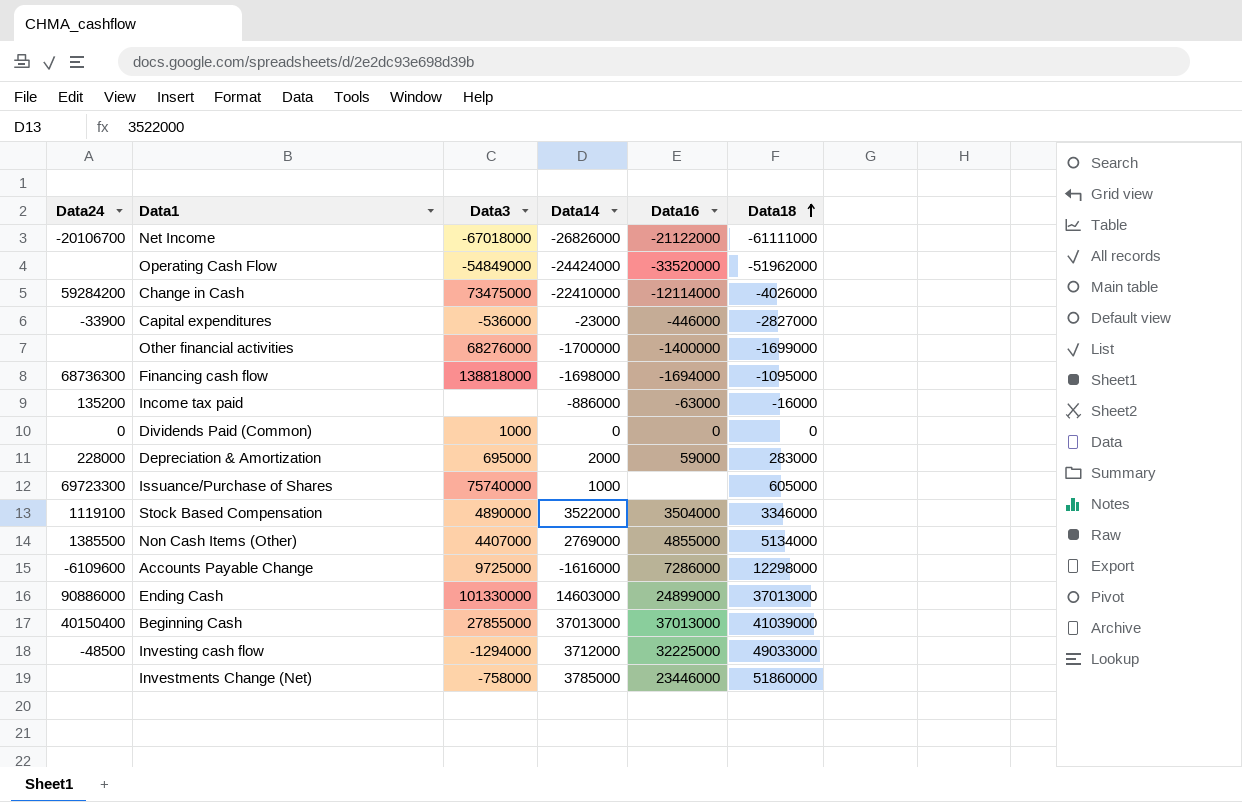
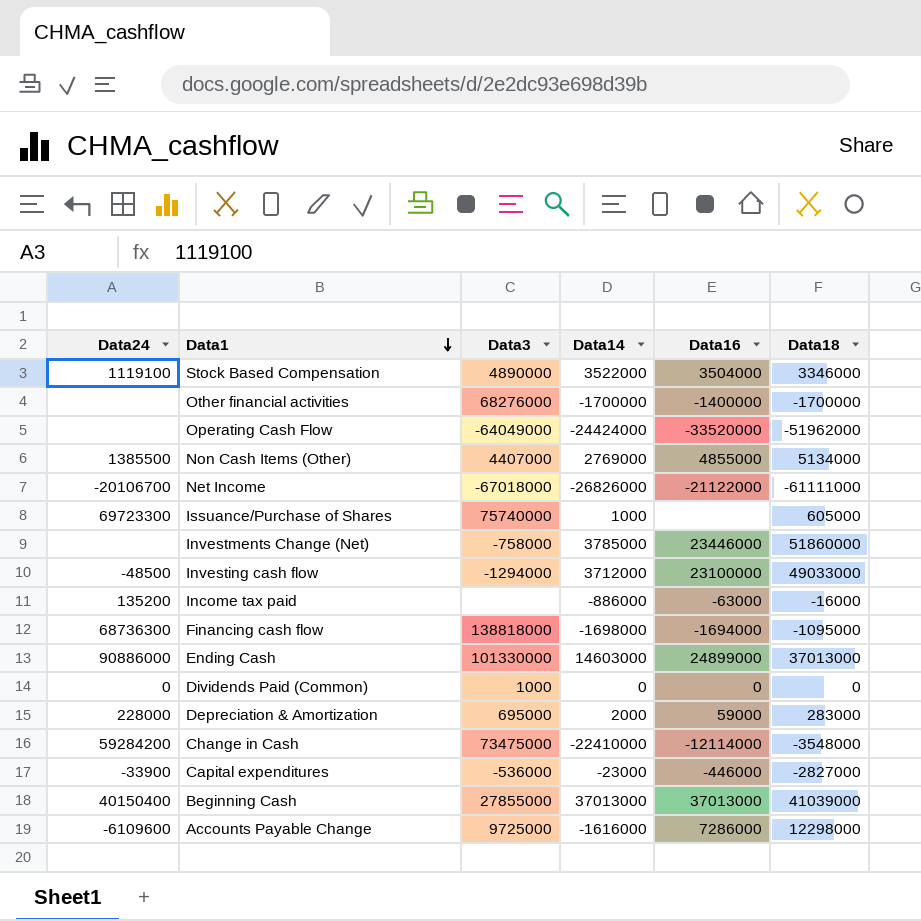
row order: Data18 ascending -> Data1 descending
Other financial activities | Data18: -1699000 -> -1700000
Operating Cash Flow | Data3: -54849000 -> -64049000
Investing cash flow | Data16: 32225000 -> 23100000
Change in Cash | Data18: -4026000 -> -3548000

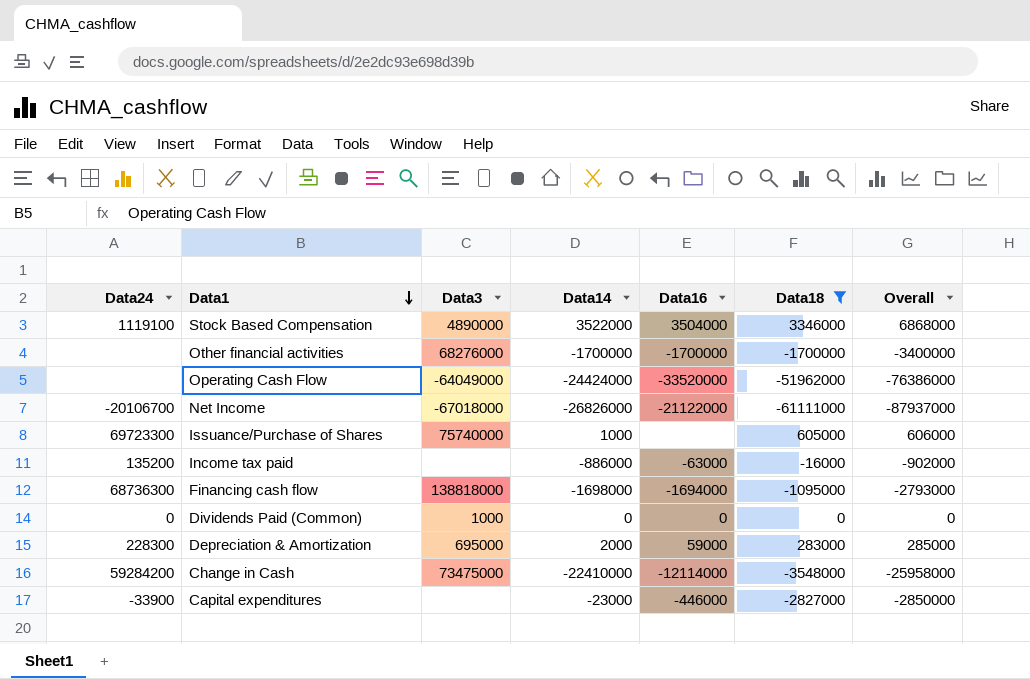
filter: none -> Data18 <= 3346000
column Overall | formula: none -> [Data14] + [Data18]
Other financial activities | Data16: -1400000 -> -1700000
Depreciation & Amortization | Data24: 228000 -> 228300
Capital expenditures | Data3: -536000 -> none

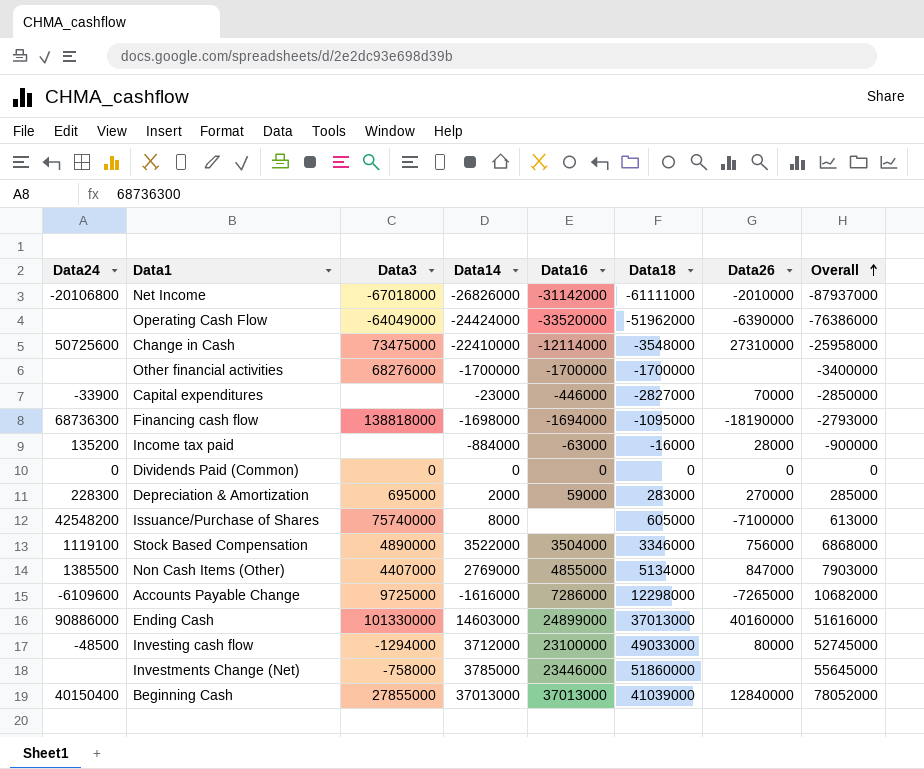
filter: Data18 <= 3346000 -> none
row order: Data1 descending -> Overall ascending
column Data26 | position: none -> 7
Net Income | Data24: -20106700 -> -20106800
Net Income | Data16: -21122000 -> -31142000
Change in Cash | Data24: 59284200 -> 50725600
Income tax paid | Data14: -886000 -> -884000
Income tax paid | Overall: -902000 -> -900000
Dividends Paid (Common) | Data3: 1000 -> 0
Issuance/Purchase of Shares | Data24: 69723300 -> 42548200
Issuance/Purchase of Shares | Data14: 1000 -> 8000
Issuance/Purchase of Shares | Overall: 606000 -> 613000

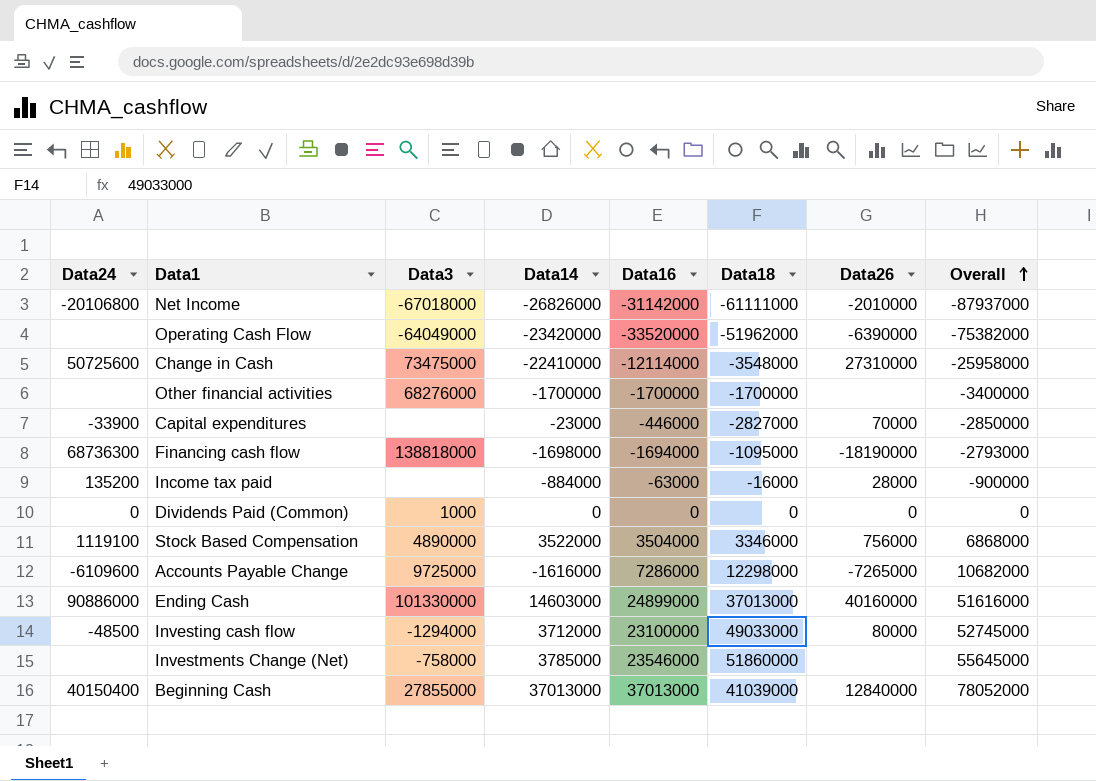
row Depreciation & Amortization: 228300 | 695000 | 2000 | 59000 | 283000 | 270000 | 285000 -> none
row Issuance/Purchase of Shares: 42548200 | 75740000 | 8000 | none | 605000 | -7100000 | 613000 -> none
row Non Cash Items (Other): 1385500 | 4407000 | 2769000 | 4855000 | 5134000 | 847000 | 7903000 -> none
Operating Cash Flow | Data14: -24424000 -> -23420000
Operating Cash Flow | Overall: -76386000 -> -75382000
Dividends Paid (Common) | Data3: 0 -> 1000
Investments Change (Net) | Data16: 23446000 -> 23546000

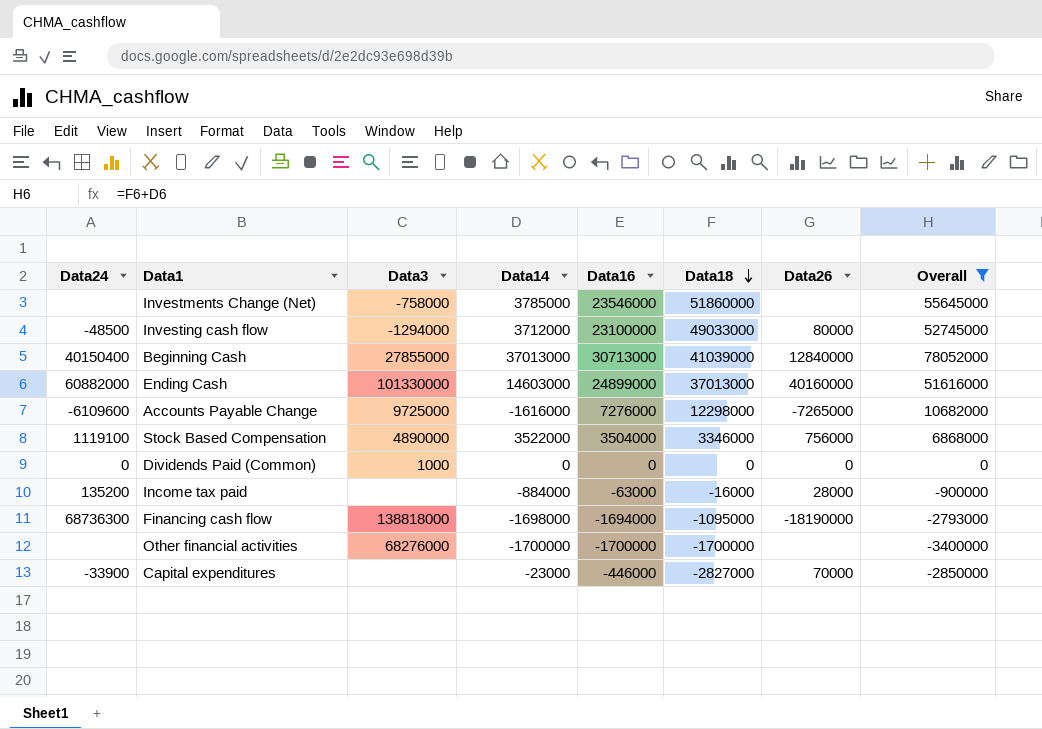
filter: none -> Overall >= -3400000
row order: Overall ascending -> Data18 descending
Beginning Cash | Data16: 37013000 -> 30713000
Ending Cash | Data24: 90886000 -> 60882000
Accounts Payable Change | Data16: 7286000 -> 7276000

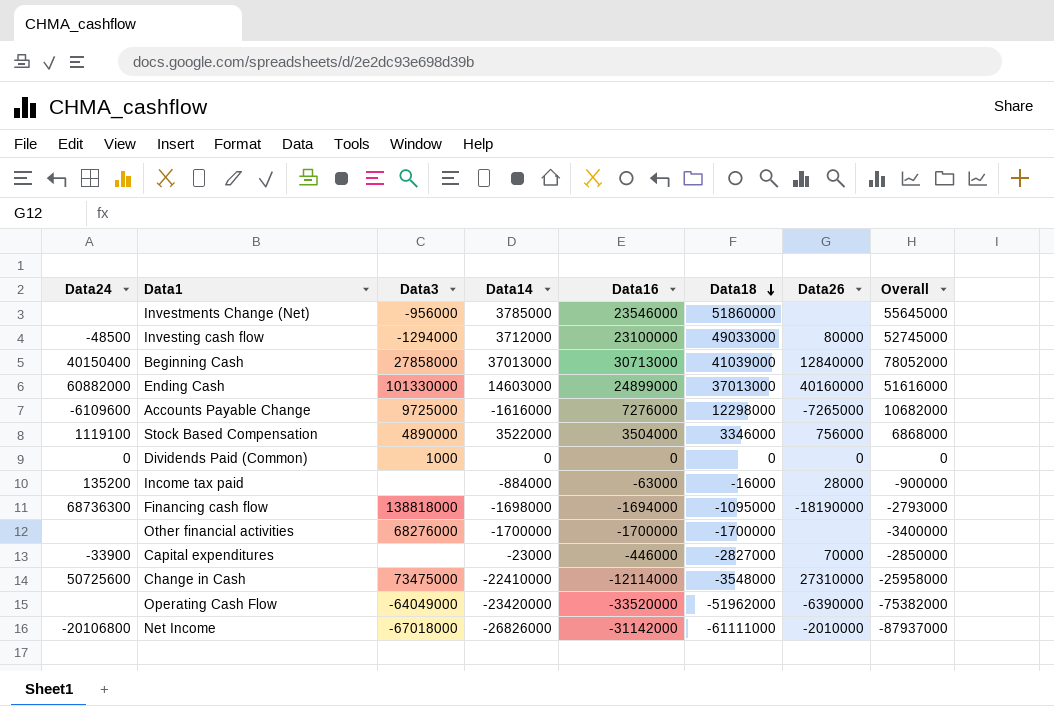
filter: Overall >= -3400000 -> none
Investments Change (Net) | Data3: -758000 -> -956000
Beginning Cash | Data3: 27855000 -> 27858000

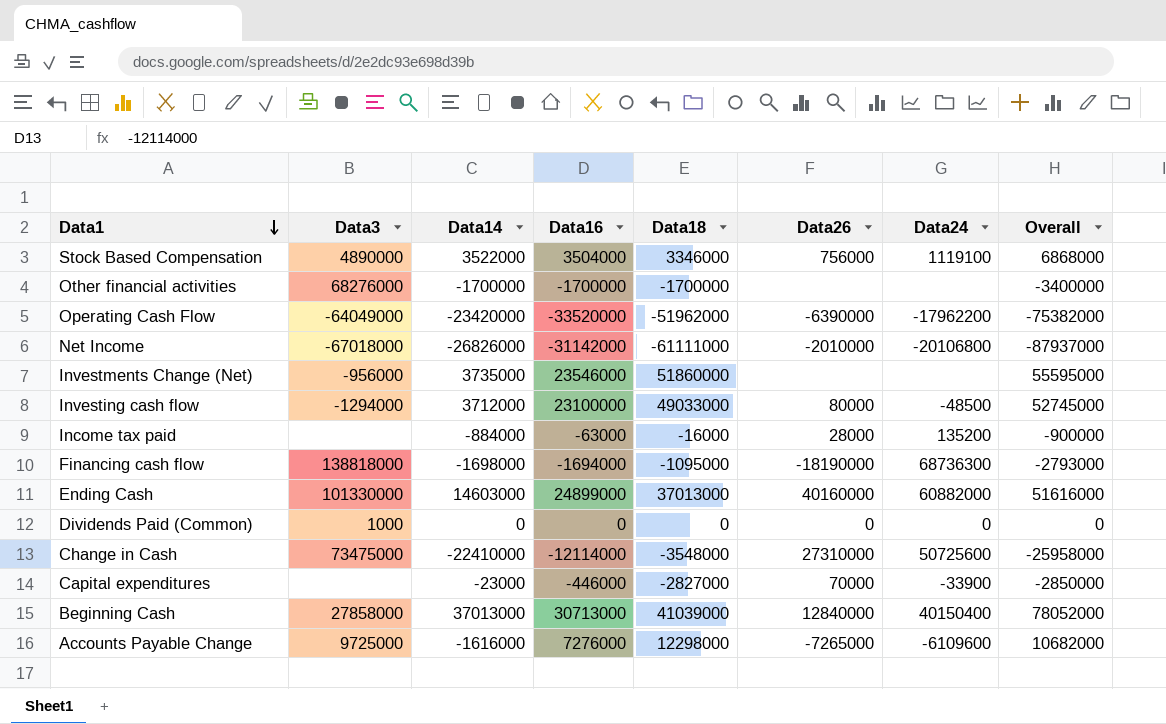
row order: Data18 descending -> Data1 descending
column Data24 | position: 1 -> 7
Operating Cash Flow | Data24: none -> -17962200
Investments Change (Net) | Data14: 3785000 -> 3735000
Investments Change (Net) | Overall: 55645000 -> 55595000

